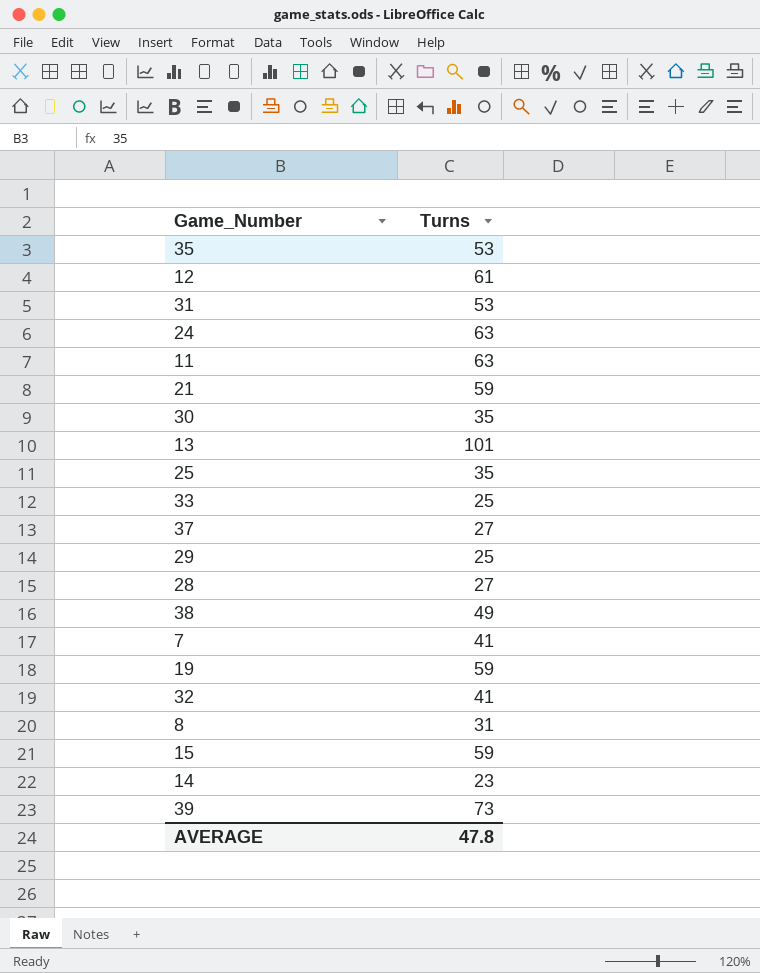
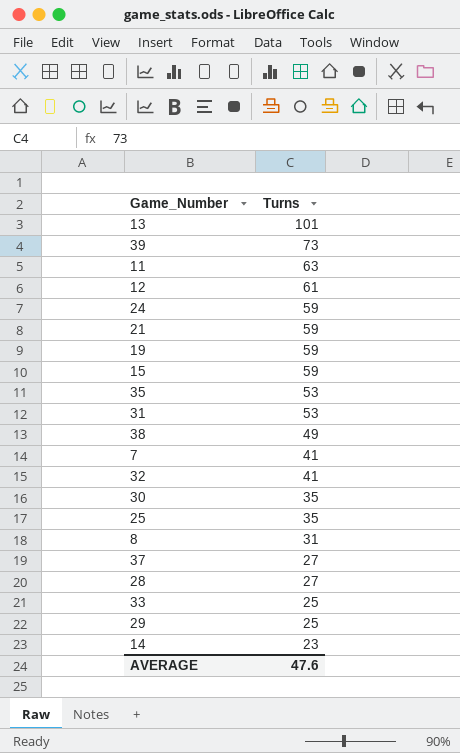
row order: none -> Turns descending
24 | Turns: 63 -> 59
AVERAGE | Turns: 47.8 -> 47.6

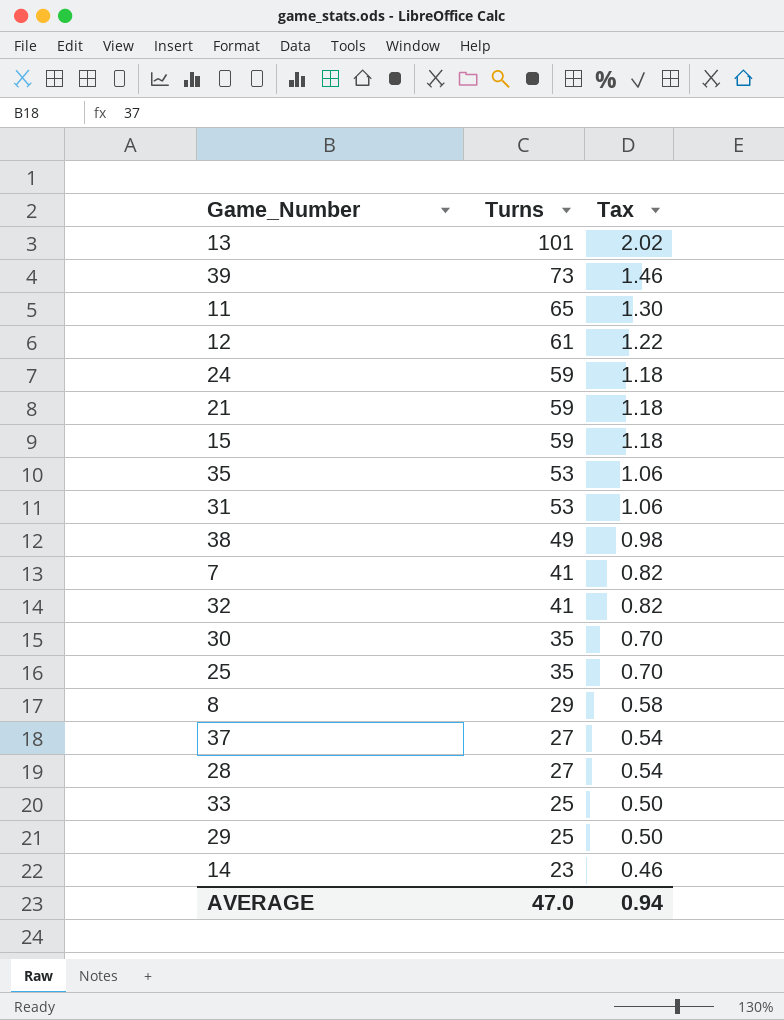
column Tax | formula: none -> [Turns] * 0.02
row 19: 59 -> none
11 | Turns: 63 -> 65
8 | Turns: 31 -> 29
AVERAGE | Turns: 47.6 -> 47.0

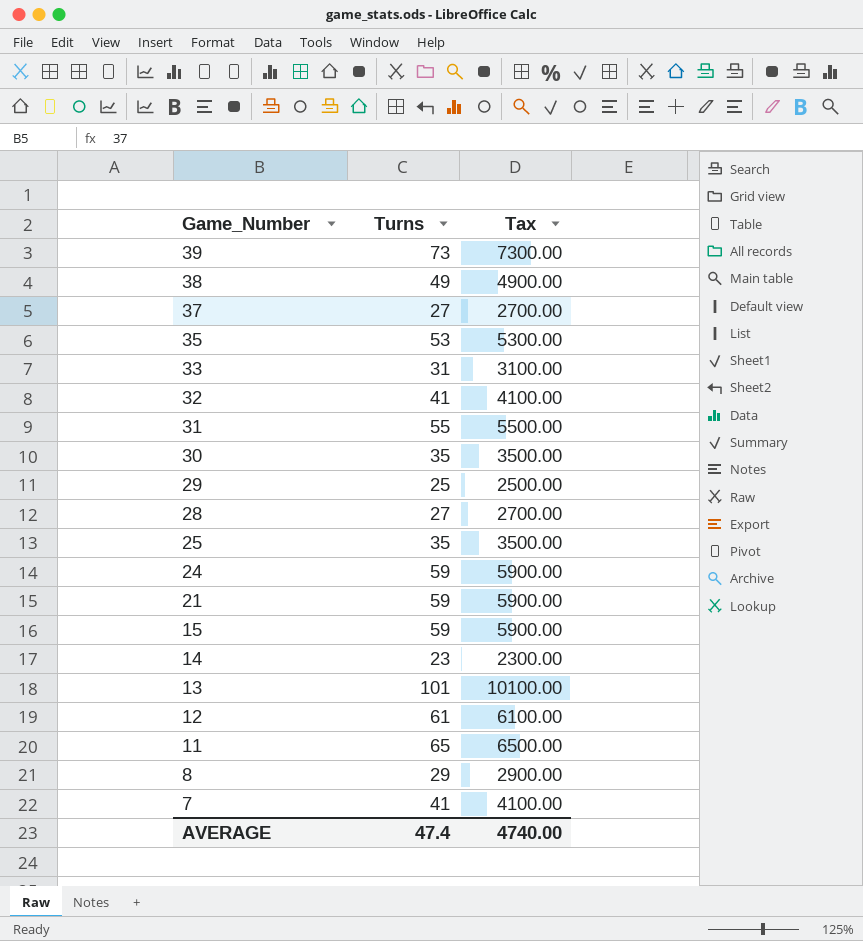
row order: Turns descending -> Game_Number descending
column Tax | formula: [Turns] * 0.02 -> [Turns] * 100
33 | Turns: 25 -> 31
31 | Turns: 53 -> 55
AVERAGE | Turns: 47.0 -> 47.4
AVERAGE | Tax: 0.94 -> 4740.00

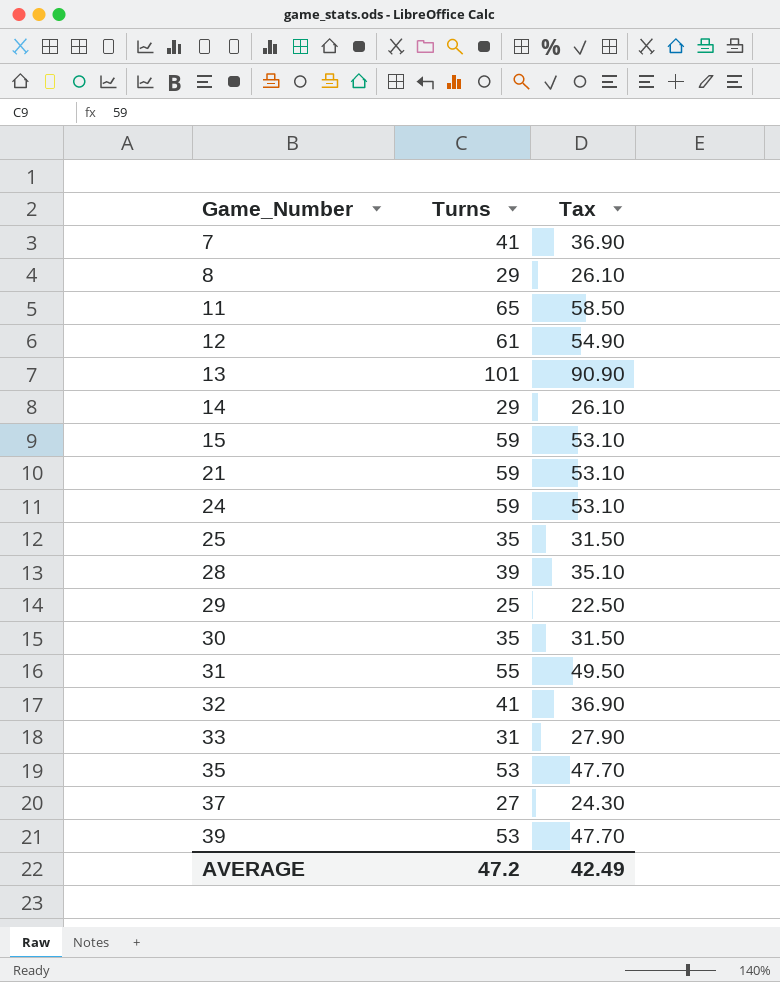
row order: Game_Number descending -> Game_Number ascending
column Tax | formula: [Turns] * 100 -> [Turns] * 0.9
row 38: 49 | 4900.00 -> none
14 | Turns: 23 -> 29
28 | Turns: 27 -> 39
39 | Turns: 73 -> 53
AVERAGE | Turns: 47.4 -> 47.2
AVERAGE | Tax: 4740.00 -> 42.49

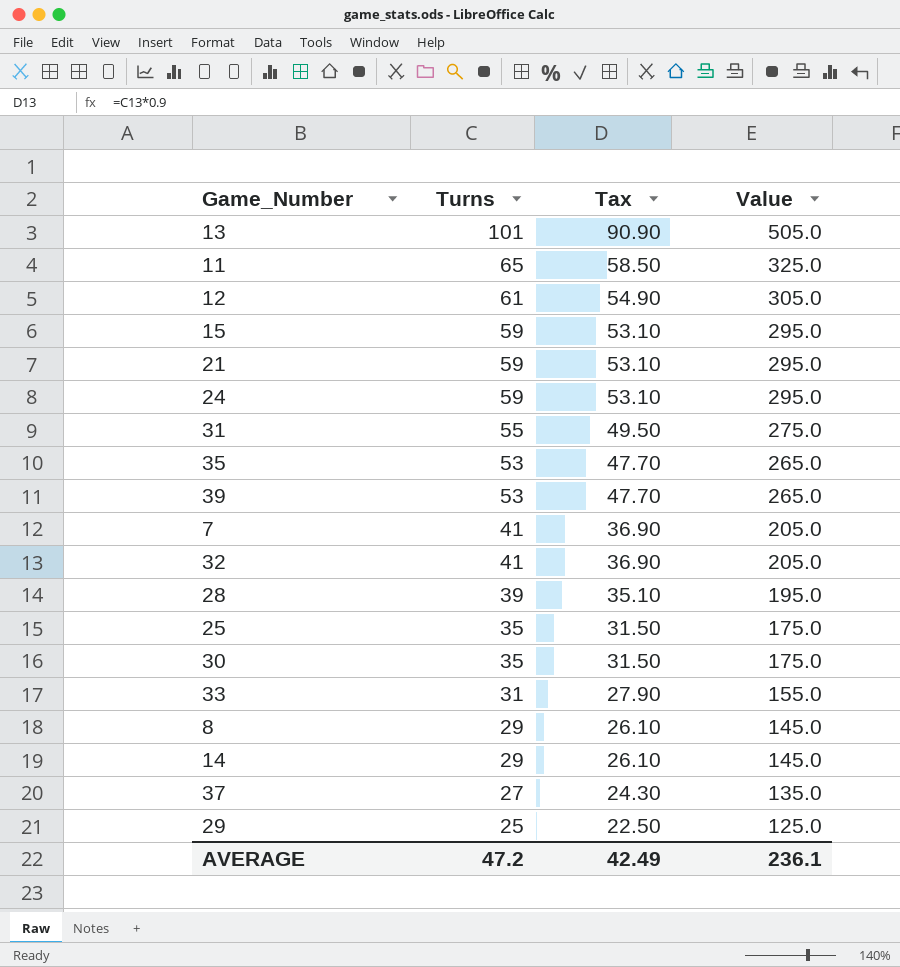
row order: Game_Number ascending -> Turns descending
column Value | formula: none -> [Turns] * 5

